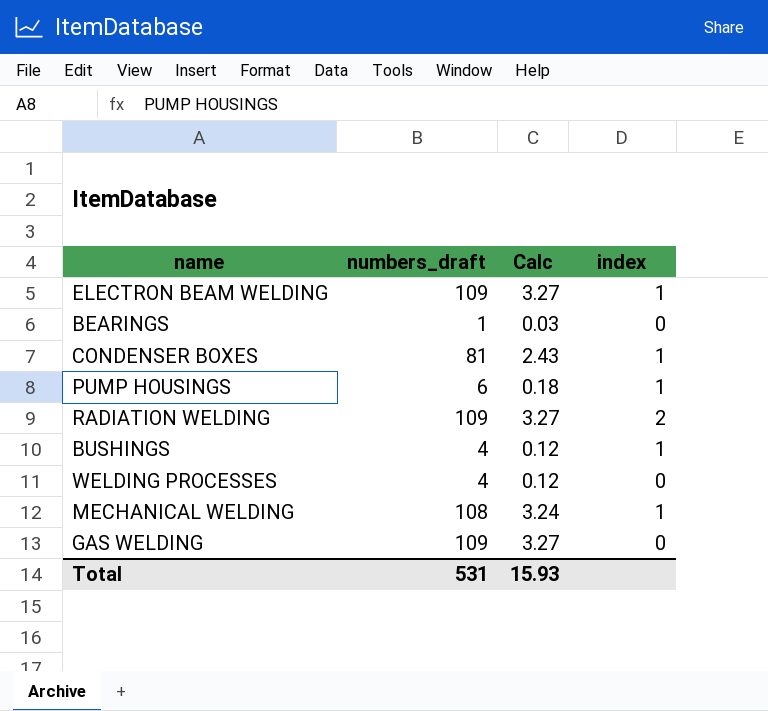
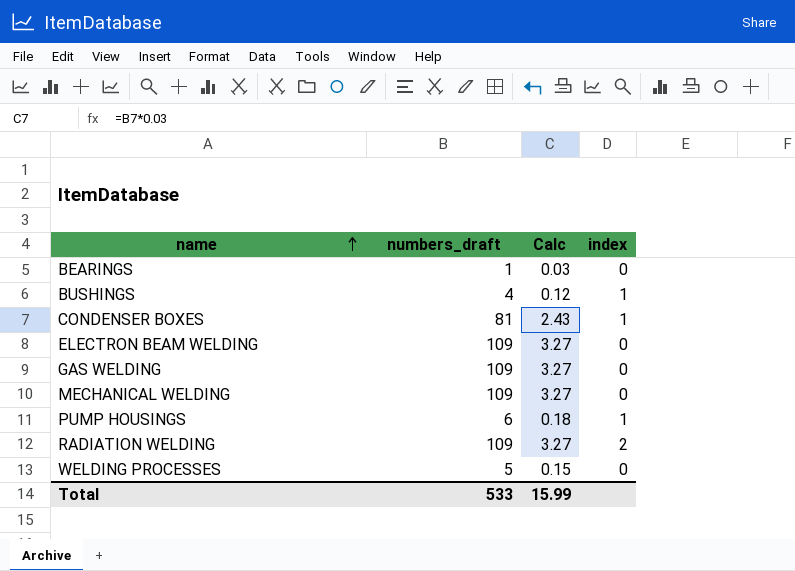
row order: none -> name ascending
ELECTRON BEAM WELDING | index: 1 -> 0
MECHANICAL WELDING | numbers_draft: 108 -> 109
MECHANICAL WELDING | Calc: 3.24 -> 3.27
MECHANICAL WELDING | index: 1 -> 0
WELDING PROCESSES | numbers_draft: 4 -> 5
WELDING PROCESSES | Calc: 0.12 -> 0.15
Total | numbers_draft: 531 -> 533
Total | Calc: 15.93 -> 15.99

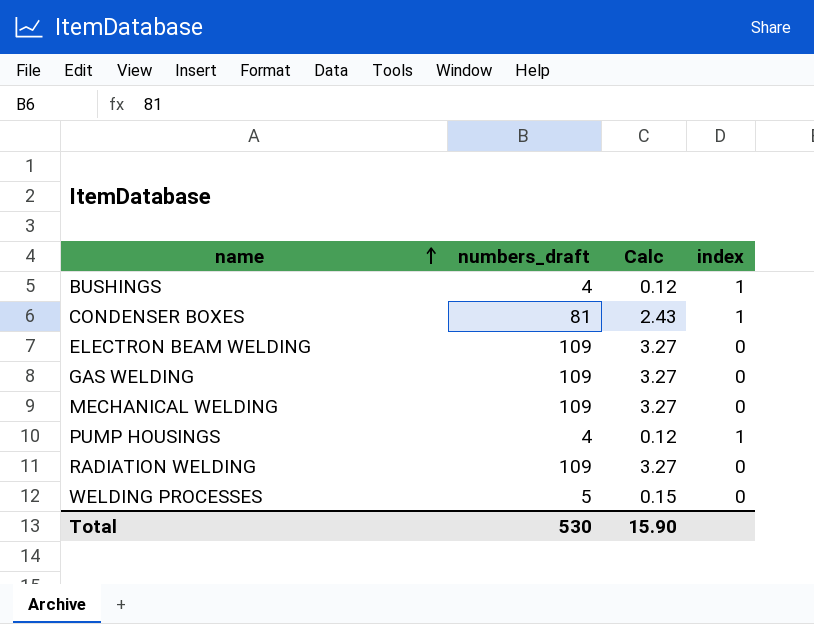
row BEARINGS: 1 | 0.03 | 0 -> none
PUMP HOUSINGS | numbers_draft: 6 -> 4
PUMP HOUSINGS | Calc: 0.18 -> 0.12
RADIATION WELDING | index: 2 -> 0
Total | numbers_draft: 533 -> 530
Total | Calc: 15.99 -> 15.90

